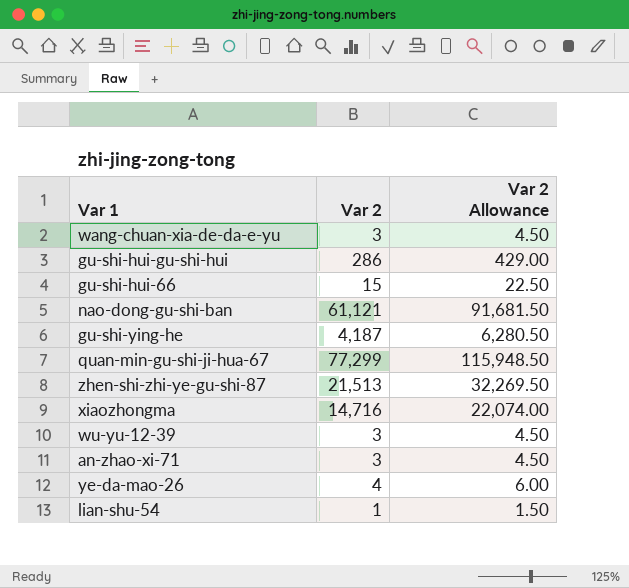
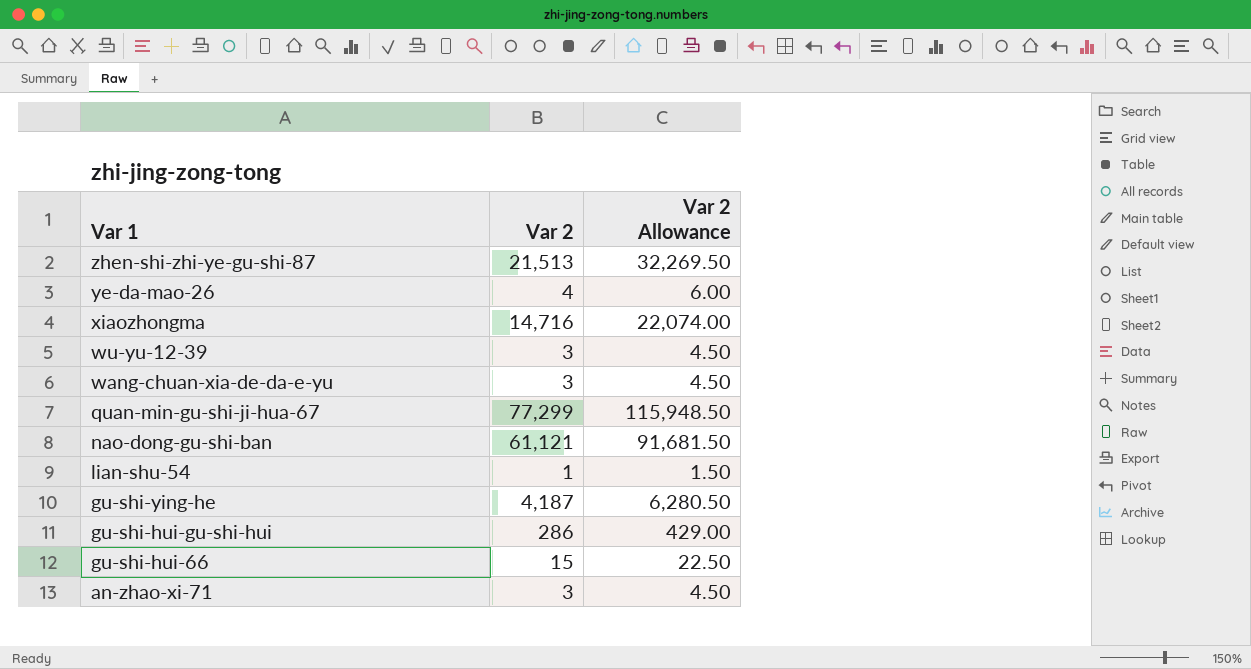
row order: none -> Var 1 descending

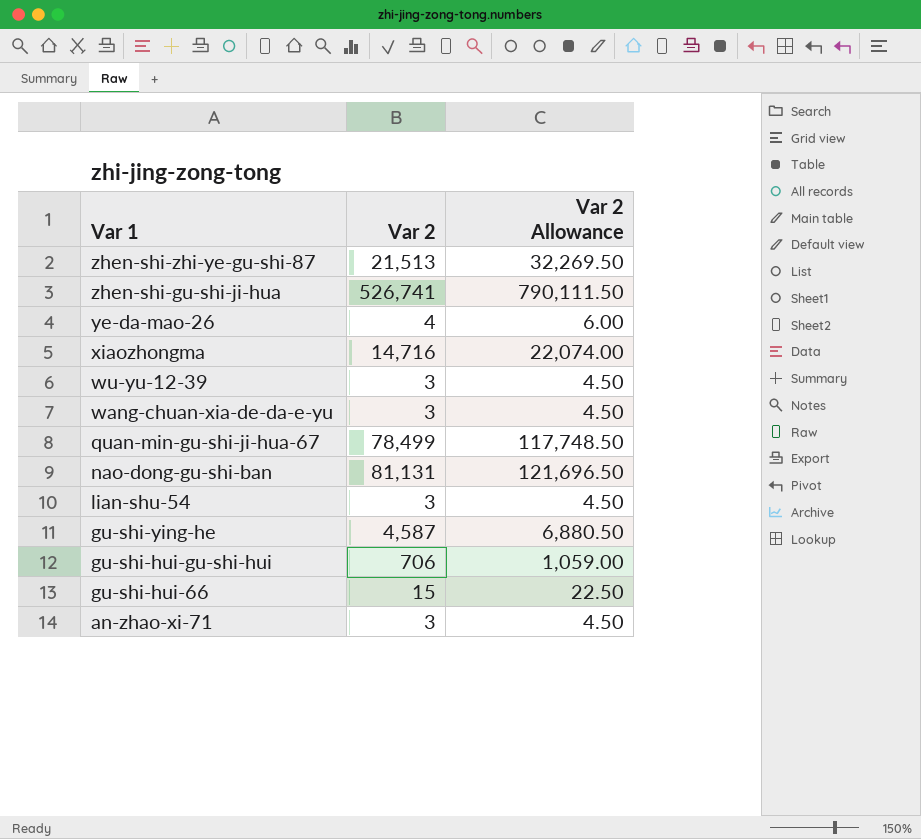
row zhen-shi-gu-shi-ji-hua: none -> 526,741 | 790,111.50
quan-min-gu-shi-ji-hua-67 | Var 2: 77,299 -> 78,499
quan-min-gu-shi-ji-hua-67 | Var 2 Allowance: 115,948.50 -> 117,748.50
nao-dong-gu-shi-ban | Var 2: 61,121 -> 81,131
nao-dong-gu-shi-ban | Var 2 Allowance: 91,681.50 -> 121,696.50
lian-shu-54 | Var 2: 1 -> 3
lian-shu-54 | Var 2 Allowance: 1.50 -> 4.50
gu-shi-ying-he | Var 2: 4,187 -> 4,587
gu-shi-ying-he | Var 2 Allowance: 6,280.50 -> 6,880.50
gu-shi-hui-gu-shi-hui | Var 2: 286 -> 706
gu-shi-hui-gu-shi-hui | Var 2 Allowance: 429.00 -> 1,059.00

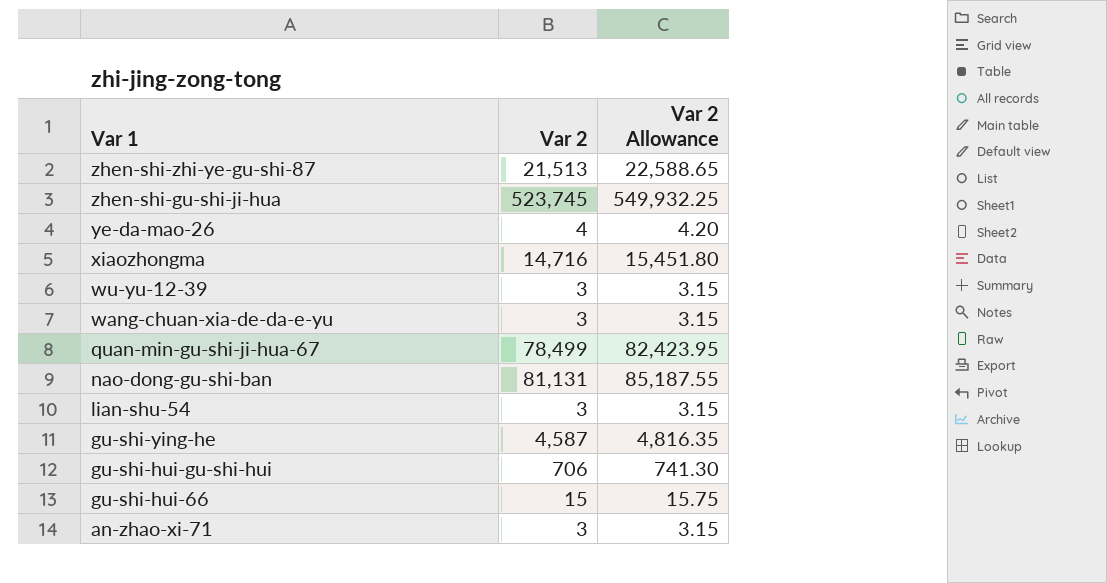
column Var 2 Allowance | formula: [Var 2] * 1.5 -> [Var 2] * 1.05
zhen-shi-gu-shi-ji-hua | Var 2: 526,741 -> 523,745

